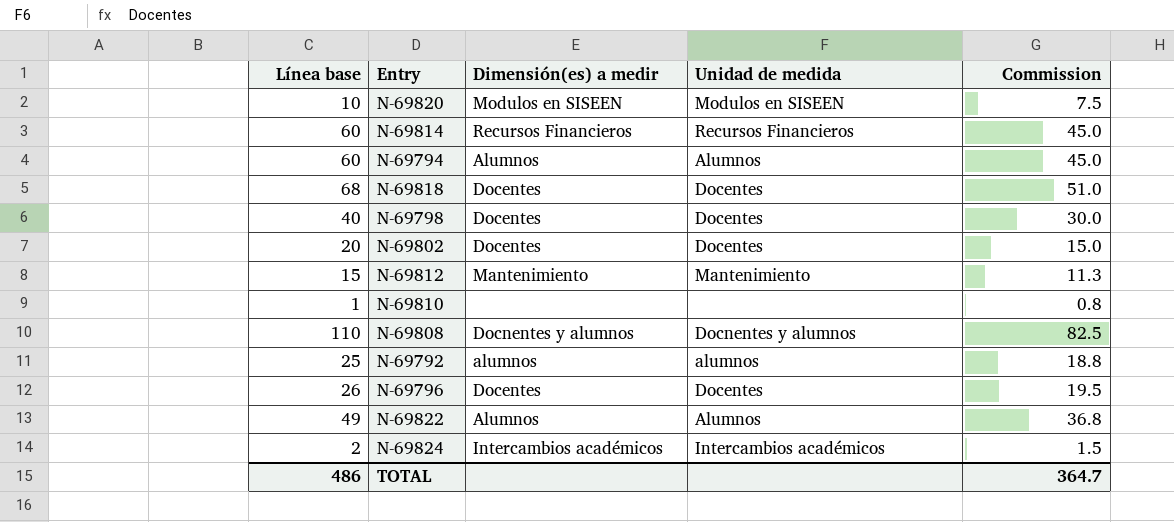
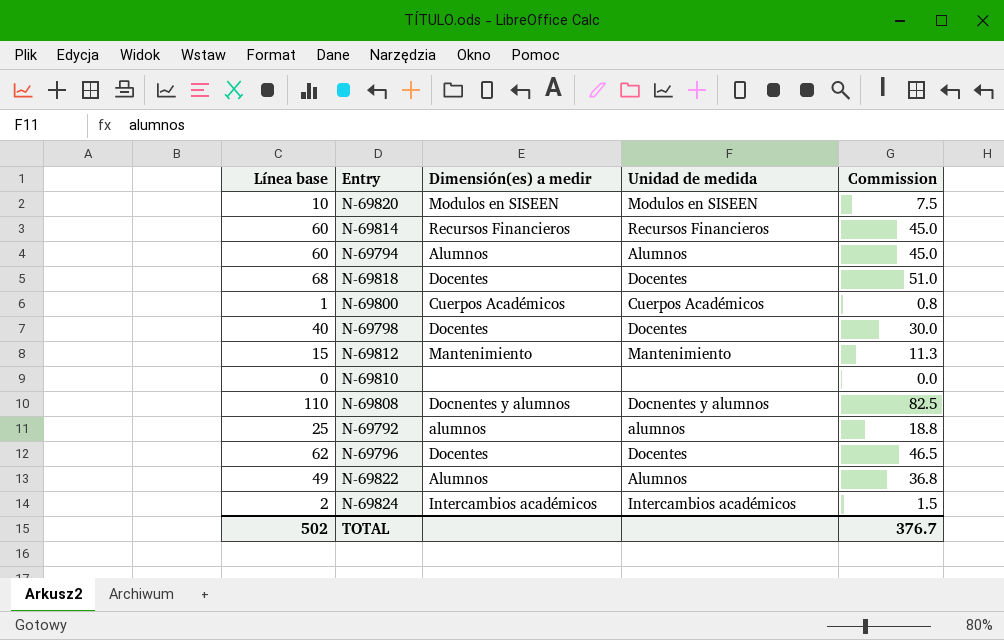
row N-69802: 20 | Docentes | Docentes | 15.0 -> none
row N-69800: none -> 1 | Cuerpos Académicos | Cuerpos Académicos | 0.8
N-69810 | Línea base: 1 -> 0
N-69810 | Commission: 0.8 -> 0.0
N-69796 | Línea base: 26 -> 62
N-69796 | Commission: 19.5 -> 46.5
TOTAL | Línea base: 486 -> 502
TOTAL | Commission: 364.7 -> 376.7

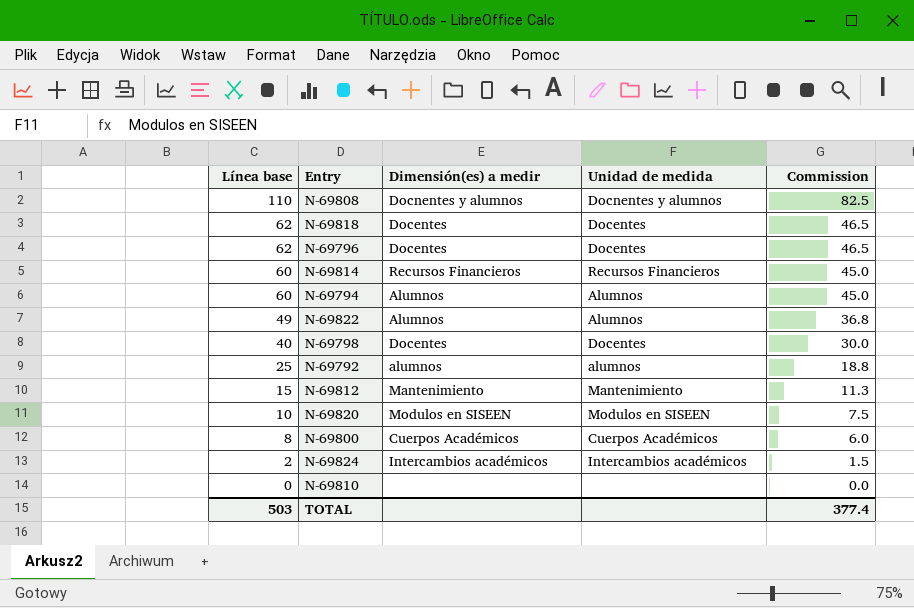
row order: none -> Línea base descending
N-69818 | Línea base: 68 -> 62
N-69818 | Commission: 51.0 -> 46.5
N-69800 | Línea base: 1 -> 8
N-69800 | Commission: 0.8 -> 6.0
TOTAL | Línea base: 502 -> 503
TOTAL | Commission: 376.7 -> 377.4

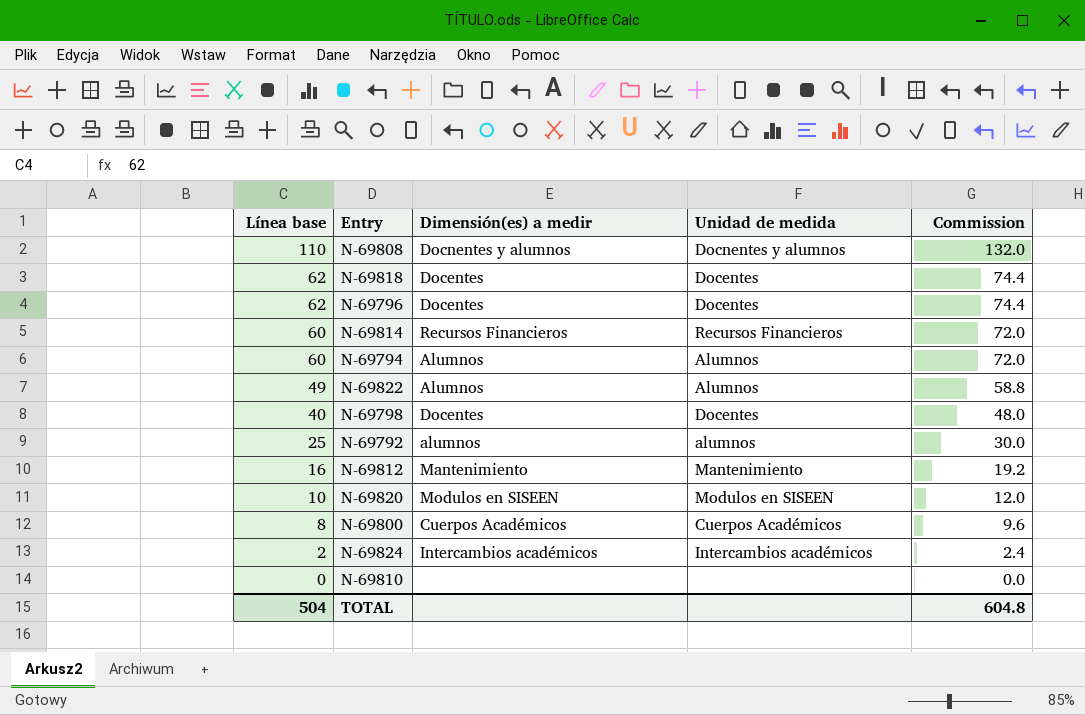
column Commission | formula: [Línea base] * 0.75 -> [Línea base] * 1.2
N-69812 | Línea base: 15 -> 16
TOTAL | Línea base: 503 -> 504
TOTAL | Commission: 377.4 -> 604.8

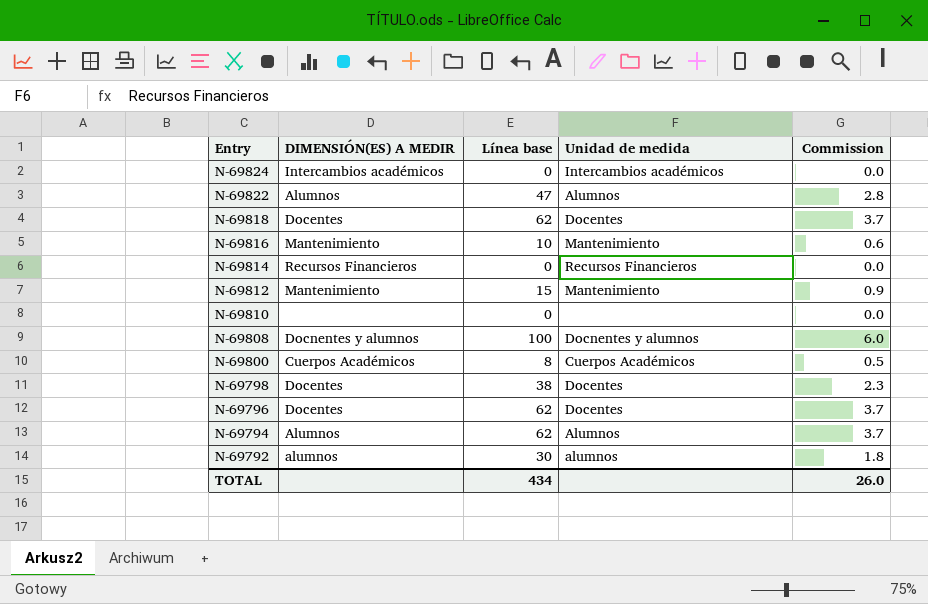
row order: Línea base descending -> Entry descending
column name: Dimensión(es) a medir -> DIMENSIÓN(ES) A MEDIR
column Línea base | position: 1 -> 3
column Commission | formula: [Línea base] * 1.2 -> [Línea base] * 0.06
row N-69820: 10 | Modulos en SISEEN | Modulos en SISEEN | 12.0 -> none
N-69824 | Línea base: 2 -> 0
N-69822 | Línea base: 49 -> 47
row N-69816: none -> Mantenimiento | 10 | Mantenimiento | 0.6
N-69814 | Línea base: 60 -> 0
N-69812 | Línea base: 16 -> 15
N-69808 | Línea base: 110 -> 100
N-69798 | Línea base: 40 -> 38
N-69794 | Línea base: 60 -> 62
N-69792 | Línea base: 25 -> 30
TOTAL | Línea base: 504 -> 434
TOTAL | Commission: 604.8 -> 26.0

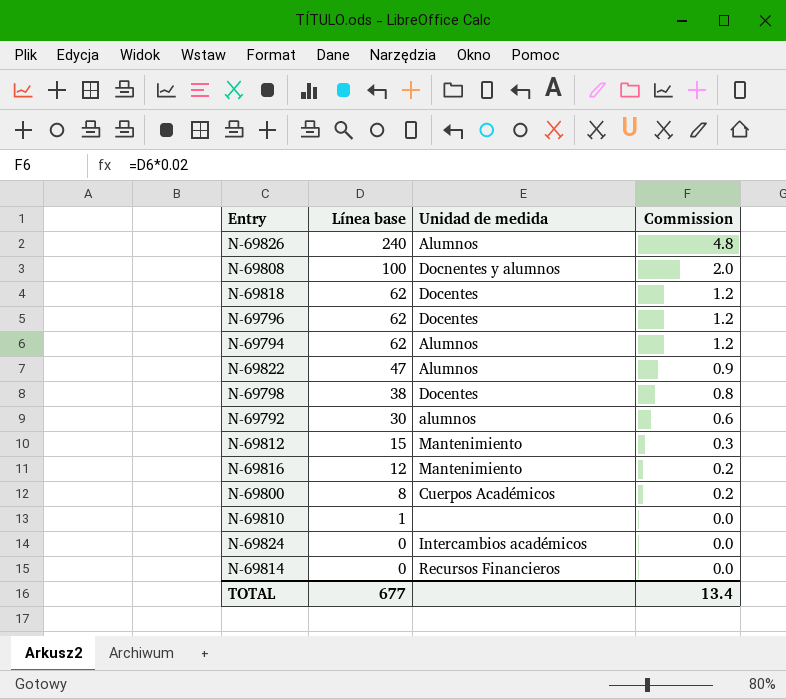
row order: Entry descending -> Línea base descending
column DIMENSIÓN(ES) A MEDIR | position: 2 -> none
column Commission | formula: [Línea base] * 0.06 -> [Línea base] * 0.02
row N-69826: none -> 240 | Alumnos | 4.8
N-69816 | Línea base: 10 -> 12
N-69810 | Línea base: 0 -> 1
TOTAL | Línea base: 434 -> 677
TOTAL | Commission: 26.0 -> 13.4

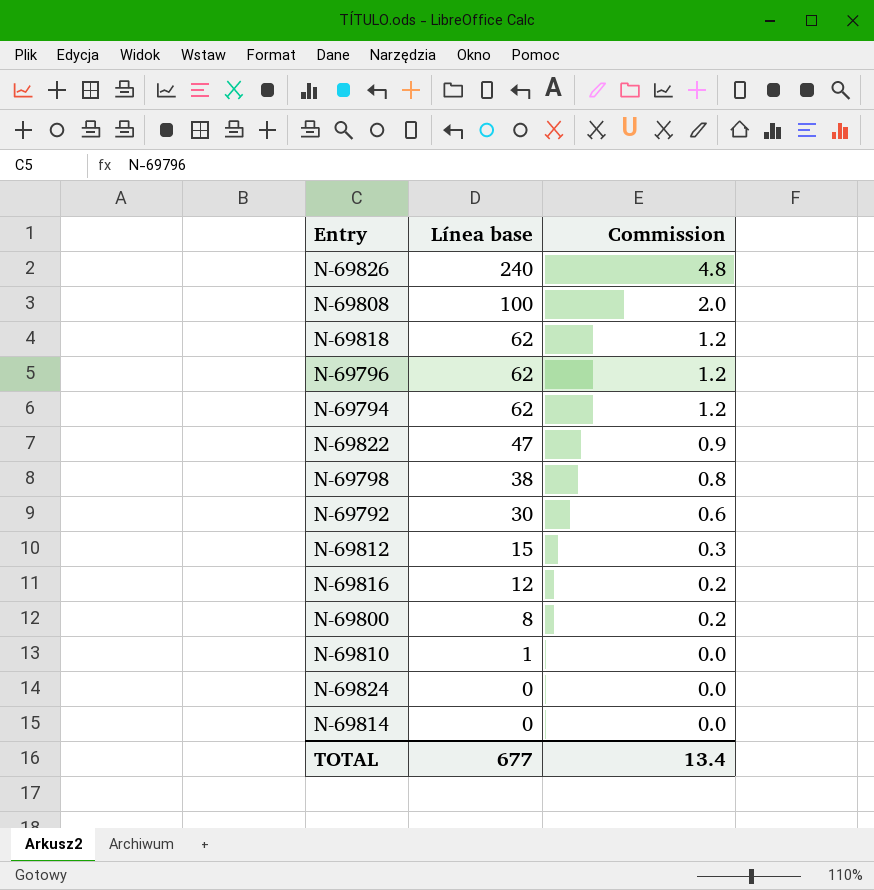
column Unidad de medida | position: 3 -> none

